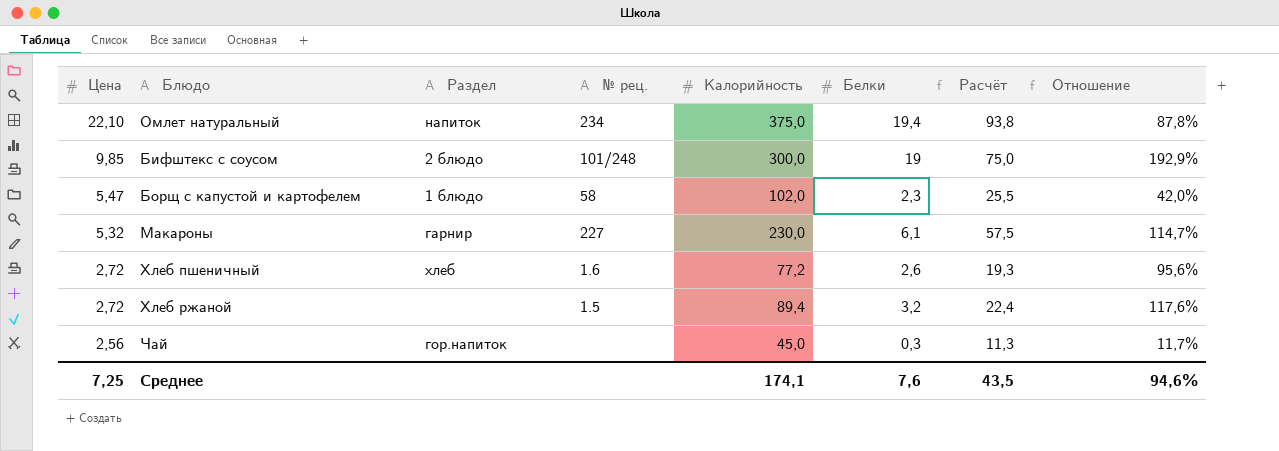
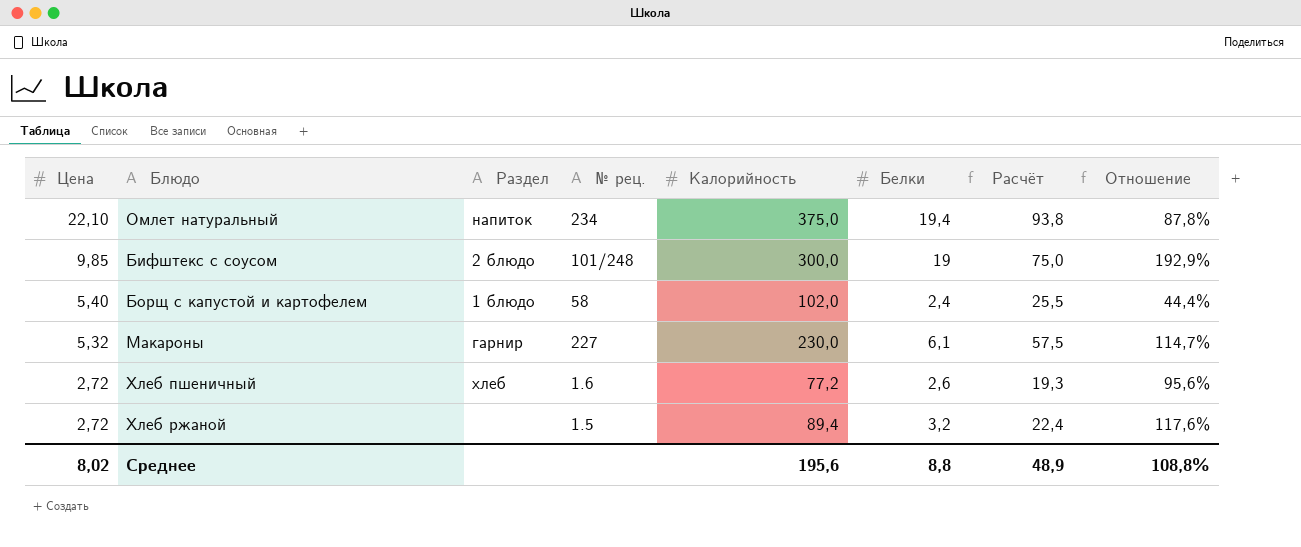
row Чай: 2,56 | гор.напиток | none | 45,0 | 0,3 | 11,3 | 11,7% -> none
Борщ с капустой и картофелем | Цена: 5,47 -> 5,40
Борщ с капустой и картофелем | Белки: 2,3 -> 2,4
Борщ с капустой и картофелем | Отношение: 42,0% -> 44,4%
Среднее | Цена: 7,25 -> 8,02
Среднее | Калорийность: 174,1 -> 195,6
Среднее | Белки: 7,6 -> 8,8
Среднее | Расчёт: 43,5 -> 48,9
Среднее | Отношение: 94,6% -> 108,8%

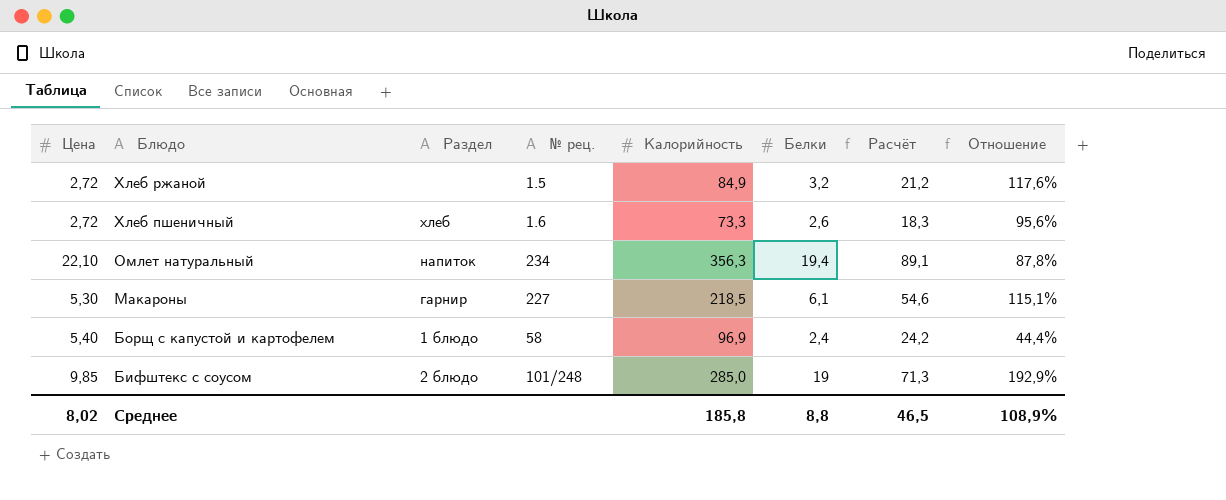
row order: Цена descending -> Блюдо descending
Хлеб ржаной | Калорийность: 89,4 -> 84,9
Хлеб ржаной | Расчёт: 22,4 -> 21,2
Хлеб пшеничный | Калорийность: 77,2 -> 73,3
Хлеб пшеничный | Расчёт: 19,3 -> 18,3
Омлет натуральный | Калорийность: 375,0 -> 356,3
Омлет натуральный | Расчёт: 93,8 -> 89,1
Макароны | Цена: 5,32 -> 5,30
Макароны | Калорийность: 230,0 -> 218,5
Макароны | Расчёт: 57,5 -> 54,6
Макароны | Отношение: 114,7% -> 115,1%
Борщ с капустой и картофелем | Калорийность: 102,0 -> 96,9
Борщ с капустой и картофелем | Расчёт: 25,5 -> 24,2
Бифштекс с соусом | Калорийность: 300,0 -> 285,0
Бифштекс с соусом | Расчёт: 75,0 -> 71,3
Среднее | Калорийность: 195,6 -> 185,8
Среднее | Расчёт: 48,9 -> 46,5
Среднее | Отношение: 108,8% -> 108,9%

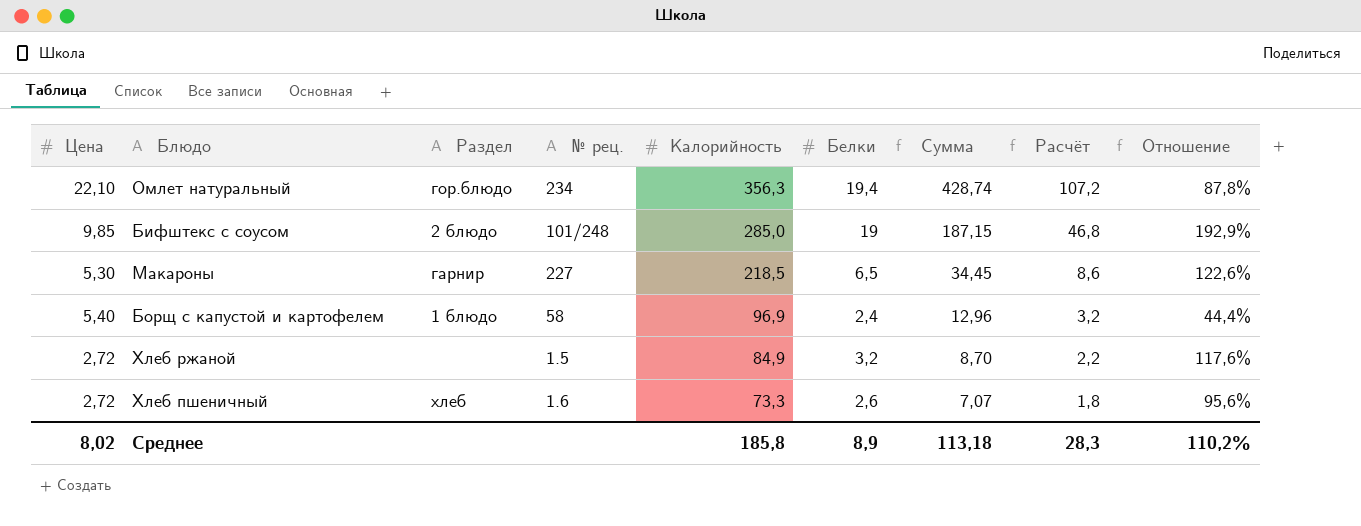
row order: Блюдо descending -> Калорийность descending
column Сумма | formula: none -> [Цена] * [Белки]
column Расчёт | formula: [Калорийность] * 0,25 -> [Сумма] * 0,25
Омлет натуральный | Раздел: напиток -> гор.блюдо
Макароны | Белки: 6,1 -> 6,5
Макароны | Отношение: 115,1% -> 122,6%
Среднее | Белки: 8,8 -> 8,9
Среднее | Расчёт: 46,5 -> 28,3
Среднее | Отношение: 108,9% -> 110,2%

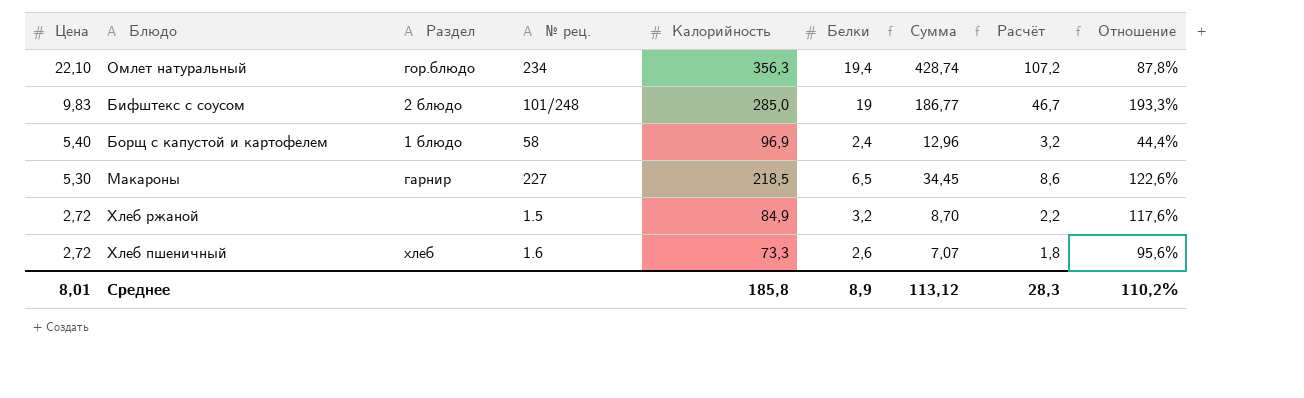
row order: Калорийность descending -> Цена descending
Бифштекс с соусом | Цена: 9,85 -> 9,83
Бифштекс с соусом | Сумма: 187,15 -> 186,77
Бифштекс с соусом | Расчёт: 46,8 -> 46,7
Бифштекс с соусом | Отношение: 192,9% -> 193,3%
Среднее | Цена: 8,02 -> 8,01
Среднее | Сумма: 113,18 -> 113,12

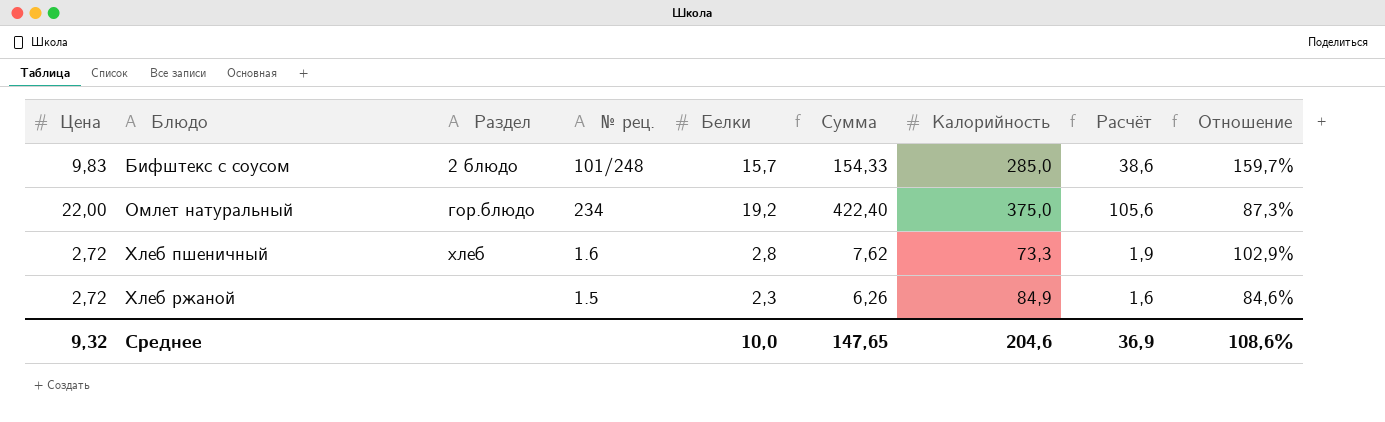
row order: Цена descending -> Блюдо ascending
column Калорийность | position: 5 -> 7
row Борщ с капустой и картофелем: 5,40 | 1 блюдо | 58 | 96,9 | 2,4 | 12,96 | 3,2 | 44,4% -> none
row Макароны: 5,30 | гарнир | 227 | 218,5 | 6,5 | 34,45 | 8,6 | 122,6% -> none
Бифштекс с соусом | Белки: 19 -> 15,7
Бифштекс с соусом | Сумма: 186,77 -> 154,33
Бифштекс с соусом | Расчёт: 46,7 -> 38,6
Бифштекс с соусом | Отношение: 193,3% -> 159,7%
Омлет натуральный | Цена: 22,10 -> 22,00
Омлет натуральный | Белки: 19,4 -> 19,2
Омлет натуральный | Сумма: 428,74 -> 422,40
Омлет натуральный | Калорийность: 356,3 -> 375,0
Омлет натуральный | Расчёт: 107,2 -> 105,6
Омлет натуральный | Отношение: 87,8% -> 87,3%
Хлеб пшеничный | Белки: 2,6 -> 2,8
Хлеб пшеничный | Сумма: 7,07 -> 7,62
Хлеб пшеничный | Расчёт: 1,8 -> 1,9
Хлеб пшеничный | Отношение: 95,6% -> 102,9%
Хлеб ржаной | Белки: 3,2 -> 2,3
Хлеб ржаной | Сумма: 8,70 -> 6,26
Хлеб ржаной | Расчёт: 2,2 -> 1,6
Хлеб ржаной | Отношение: 117,6% -> 84,6%
Среднее | Цена: 8,01 -> 9,32
Среднее | Белки: 8,9 -> 10,0
Среднее | Сумма: 113,12 -> 147,65
Среднее | Калорийность: 185,8 -> 204,6
Среднее | Расчёт: 28,3 -> 36,9
Среднее | Отношение: 110,2% -> 108,6%

